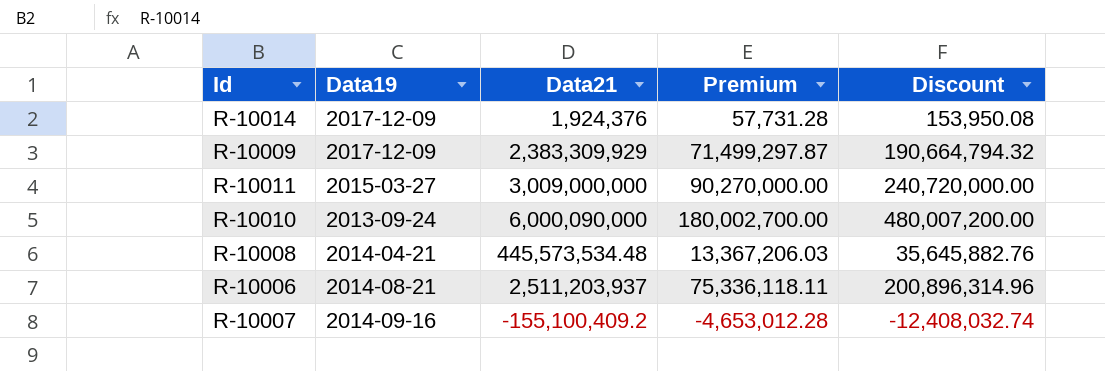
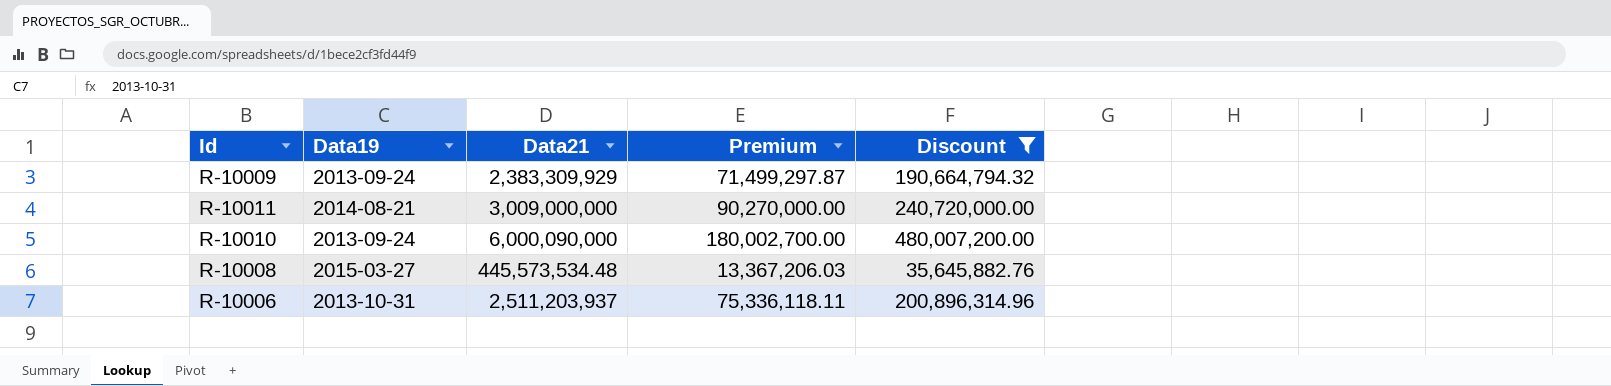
filter: none -> Discount >= 35,645,882.76
R-10009 | Data19: 2017-12-09 -> 2013-09-24
R-10011 | Data19: 2015-03-27 -> 2014-08-21
R-10008 | Data19: 2014-04-21 -> 2015-03-27
R-10006 | Data19: 2014-08-21 -> 2013-10-31

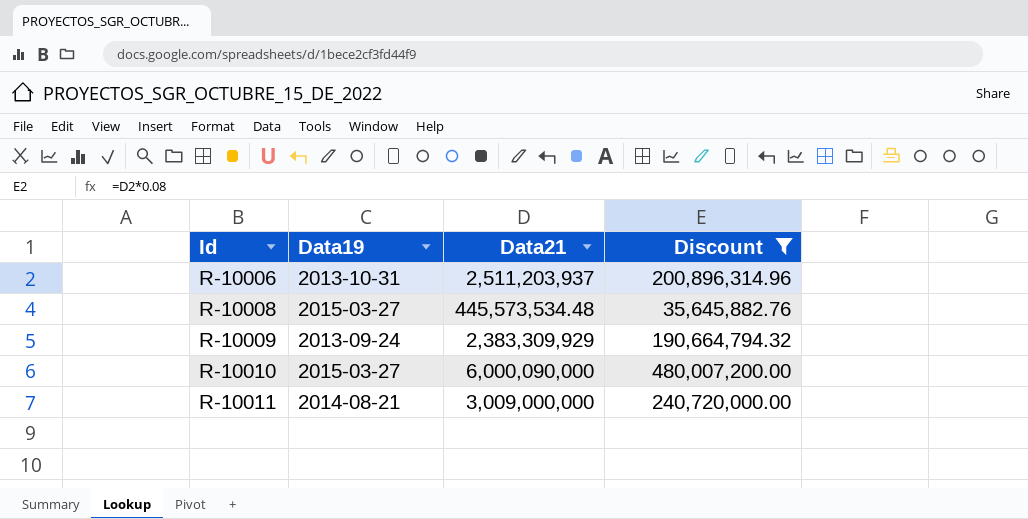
row order: none -> Id ascending
column Premium | formula: [Data21] * 0.03 -> none
R-10010 | Data19: 2013-09-24 -> 2015-03-27

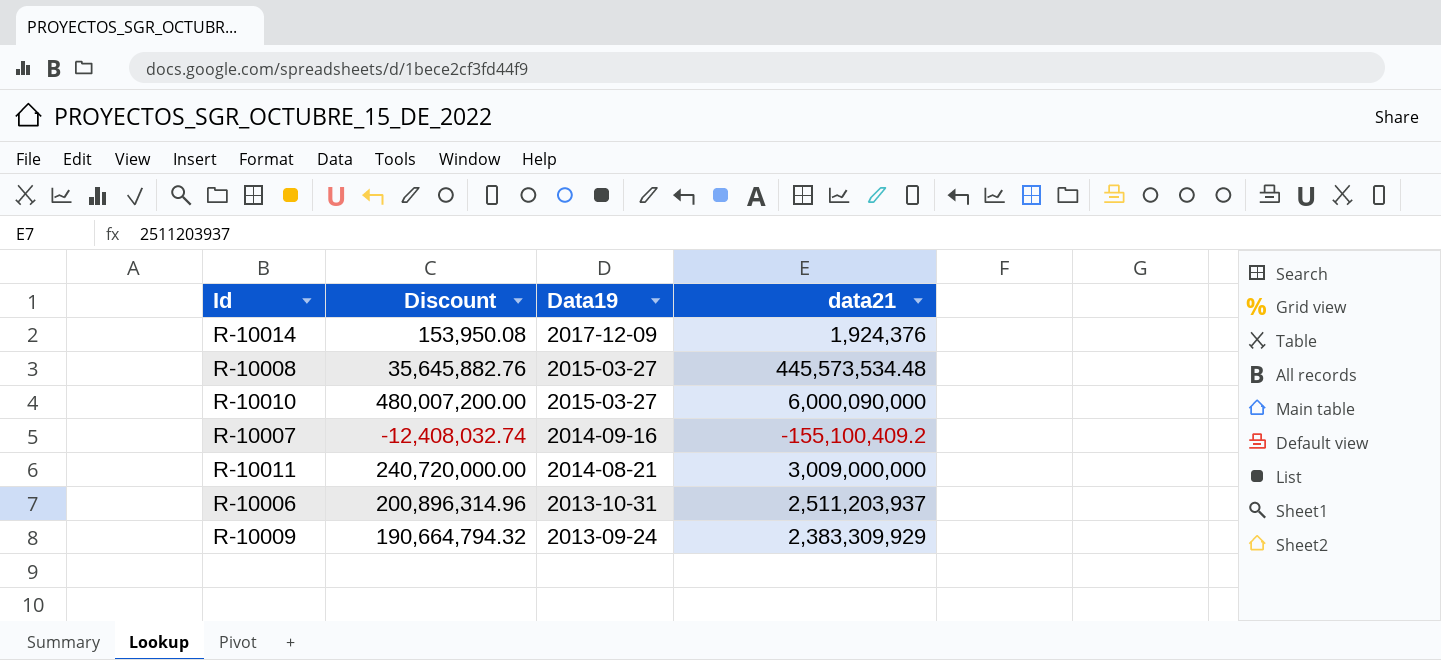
filter: Discount >= 35,645,882.76 -> none
row order: Id ascending -> Data19 descending
column Discount | position: 4 -> 2
column name: Data21 -> data21

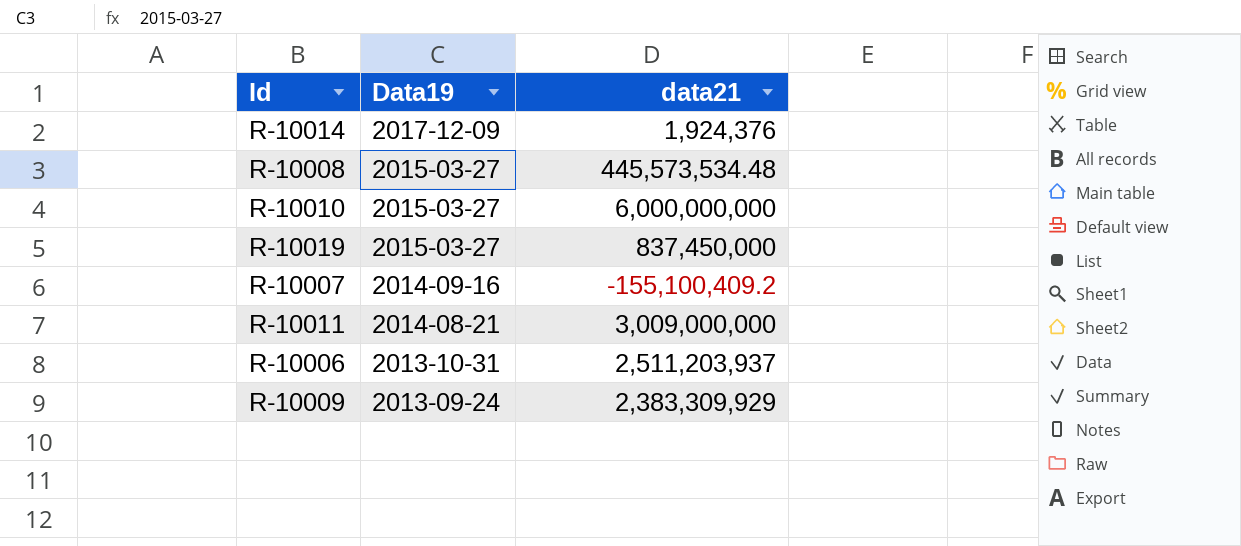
column Discount | formula: [data21] * 0.08 -> none
R-10010 | data21: 6,000,090,000 -> 6,000,000,000
row R-10019: none -> 2015-03-27 | 837,450,000

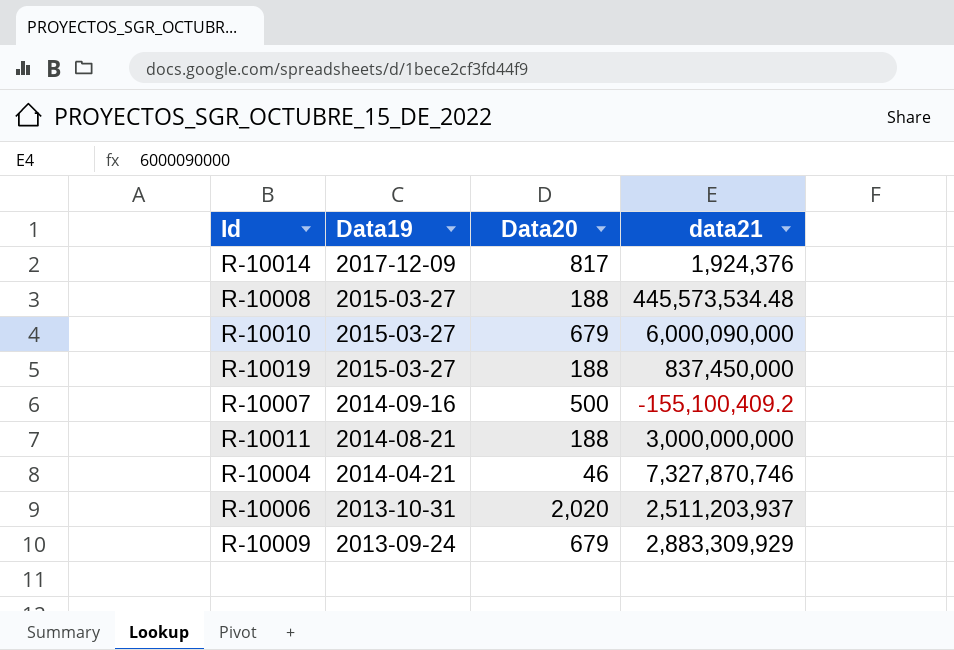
column Data20 | position: none -> 3
R-10010 | data21: 6,000,000,000 -> 6,000,090,000
R-10011 | data21: 3,009,000,000 -> 3,000,000,000
row R-10004: none -> 2014-04-21 | 46 | 7,327,870,746
R-10009 | data21: 2,383,309,929 -> 2,883,309,929

